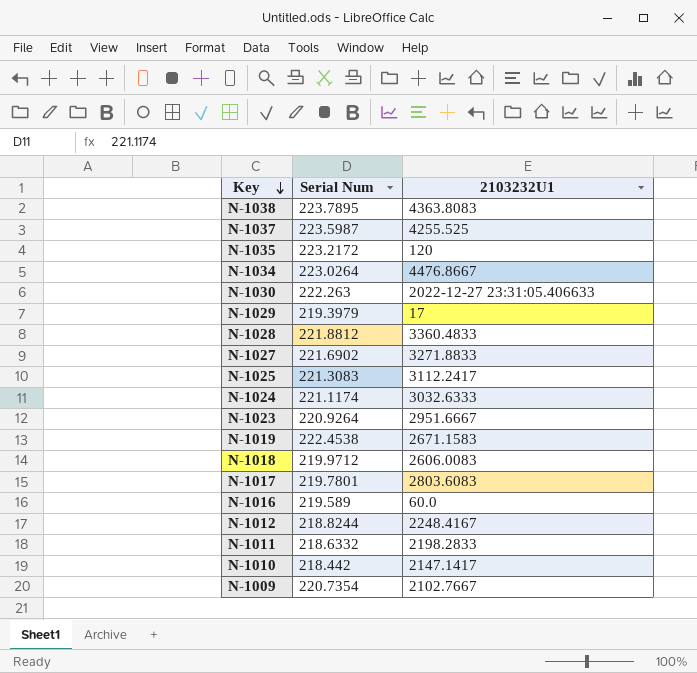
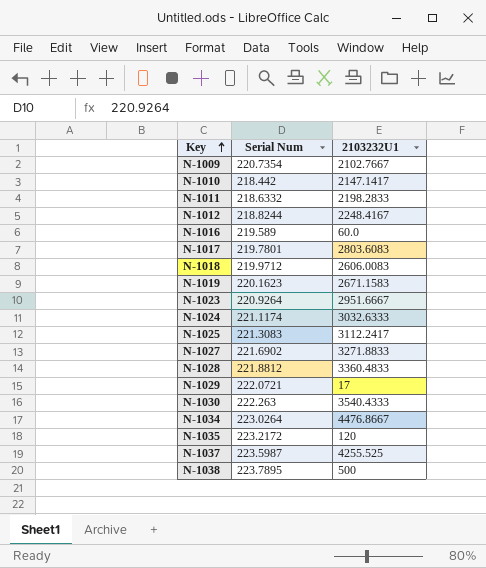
row order: Key descending -> Key ascending
N-1019 | Serial Num: 222.4538 -> 220.1623
N-1029 | Serial Num: 219.3979 -> 222.0721
N-1030 | 2103232U1: 2022-12-27 23:31:05.406633 -> 3540.4333
N-1038 | 2103232U1: 4363.8083 -> 500

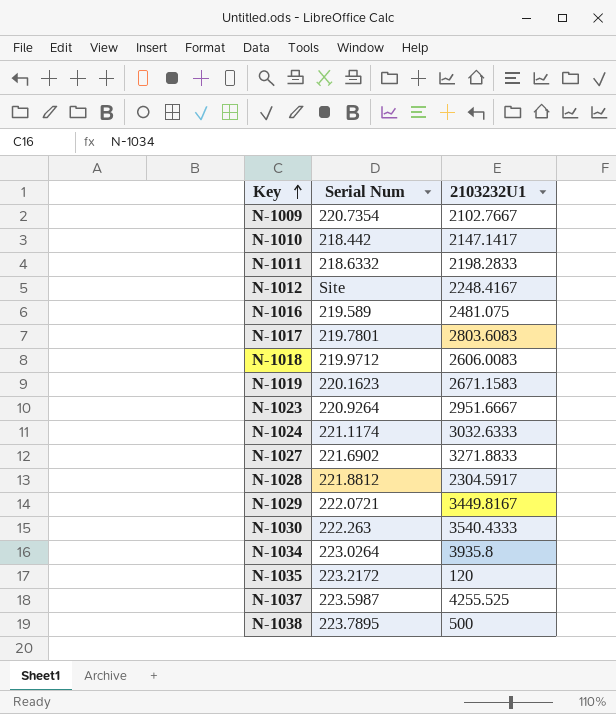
row N-1025: 221.3083 | 3112.2417 -> none
N-1012 | Serial Num: 218.8244 -> Site
N-1016 | 2103232U1: 60.0 -> 2481.075
N-1028 | 2103232U1: 3360.4833 -> 2304.5917
N-1029 | 2103232U1: 17 -> 3449.8167
N-1034 | 2103232U1: 4476.8667 -> 3935.8

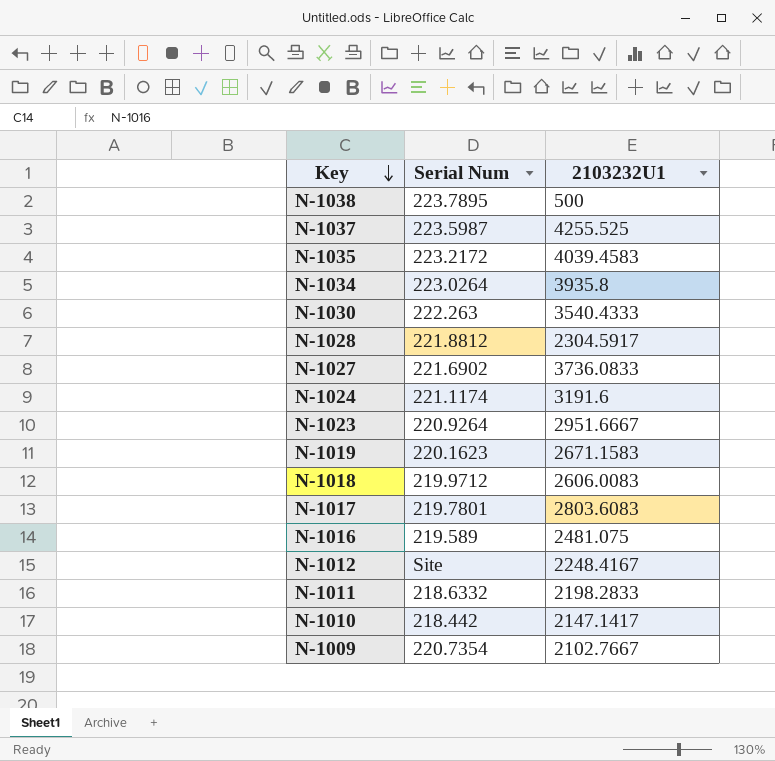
row order: Key ascending -> Key descending
row N-1029: 222.0721 | 3449.8167 -> none
N-1035 | 2103232U1: 120 -> 4039.4583
N-1027 | 2103232U1: 3271.8833 -> 3736.0833
N-1024 | 2103232U1: 3032.6333 -> 3191.6

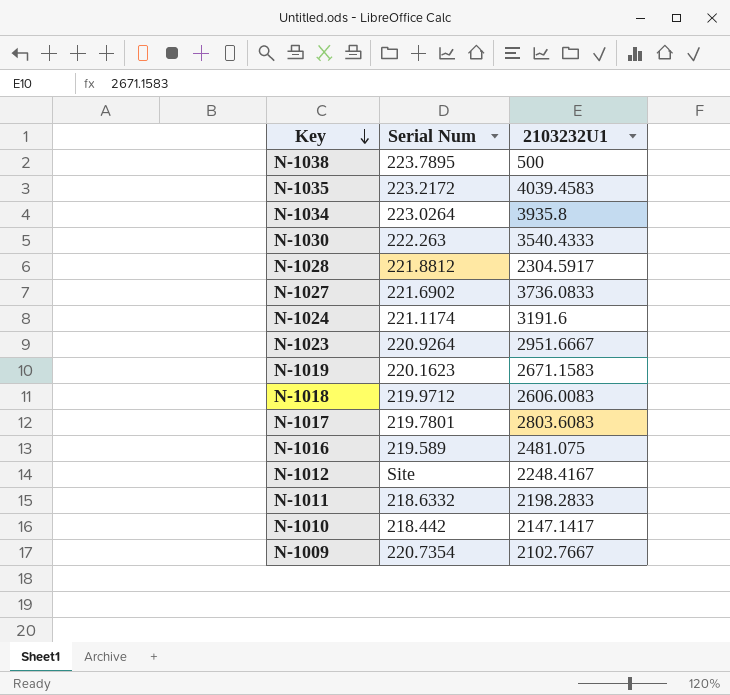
row N-1037: 223.5987 | 4255.525 -> none

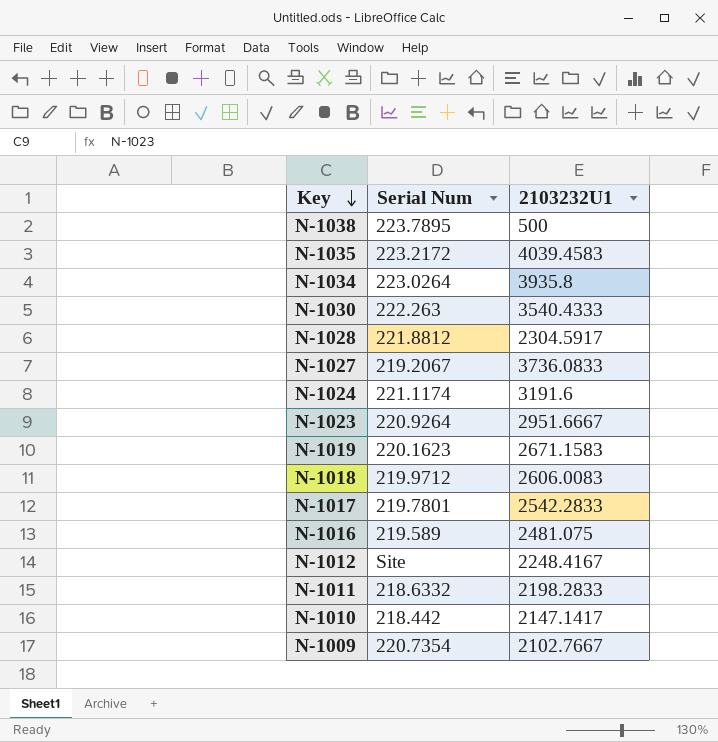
N-1027 | Serial Num: 221.6902 -> 219.2067
N-1017 | 2103232U1: 2803.6083 -> 2542.2833

